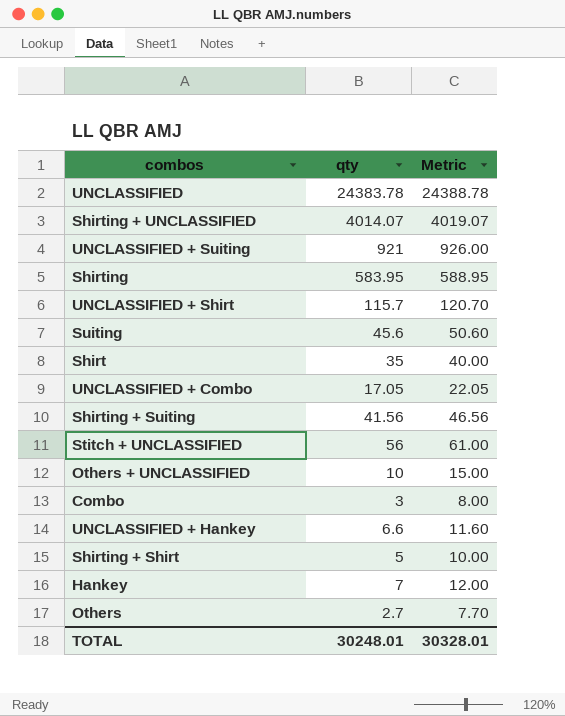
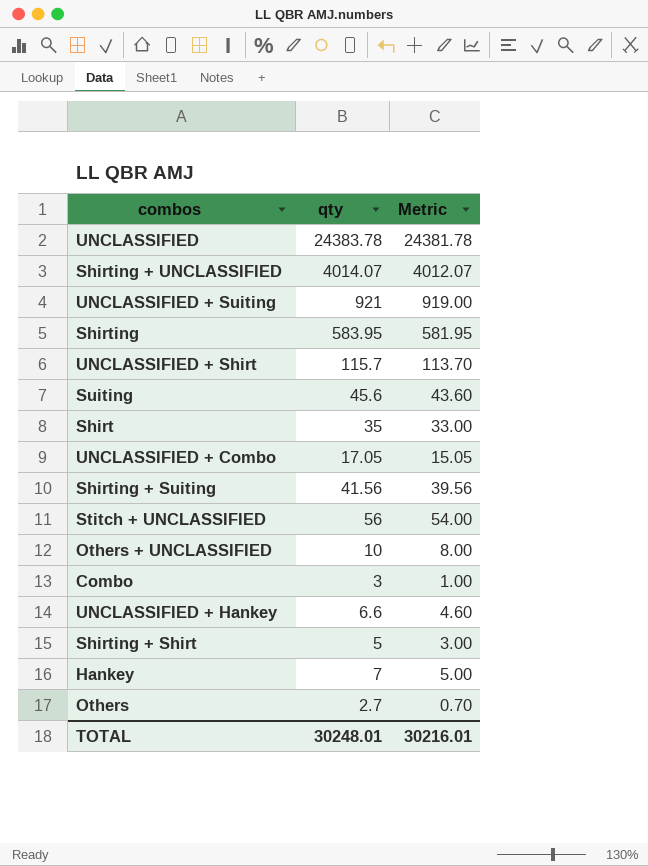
column Metric | formula: [qty] + 5 -> [qty] - 2
TOTAL | Metric: 30328.01 -> 30216.01

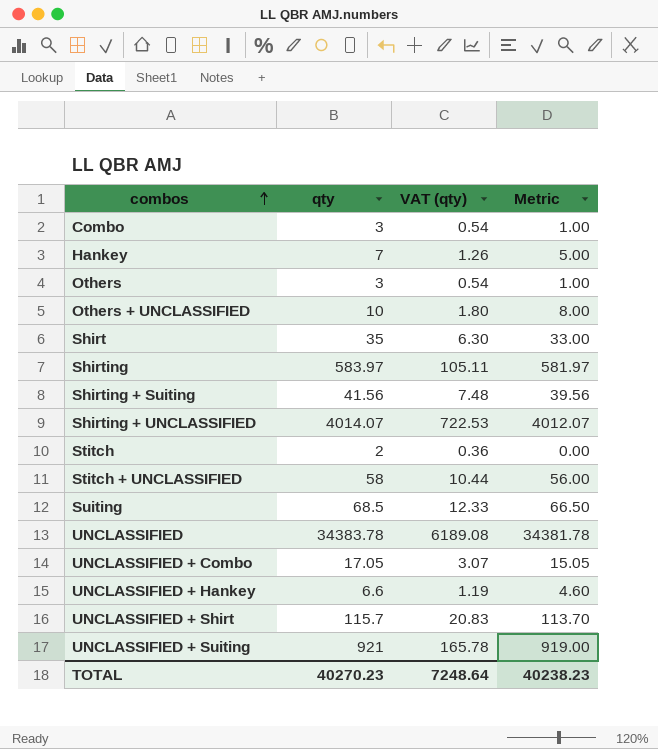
row order: none -> combos ascending
column VAT (qty) | formula: none -> [qty] * 0.18
row Shirting + Shirt: 5 | 3.00 -> none
Others | qty: 2.7 -> 3
Others | Metric: 0.70 -> 1.00
Shirting | qty: 583.95 -> 583.97
Shirting | Metric: 581.95 -> 581.97
row Stitch: none -> 2 | 0.36 | 0.00
Stitch + UNCLASSIFIED | qty: 56 -> 58
Stitch + UNCLASSIFIED | Metric: 54.00 -> 56.00
Suiting | qty: 45.6 -> 68.5
Suiting | Metric: 43.60 -> 66.50
UNCLASSIFIED | qty: 24383.78 -> 34383.78
UNCLASSIFIED | Metric: 24381.78 -> 34381.78
TOTAL | qty: 30248.01 -> 40270.23
TOTAL | Metric: 30216.01 -> 40238.23

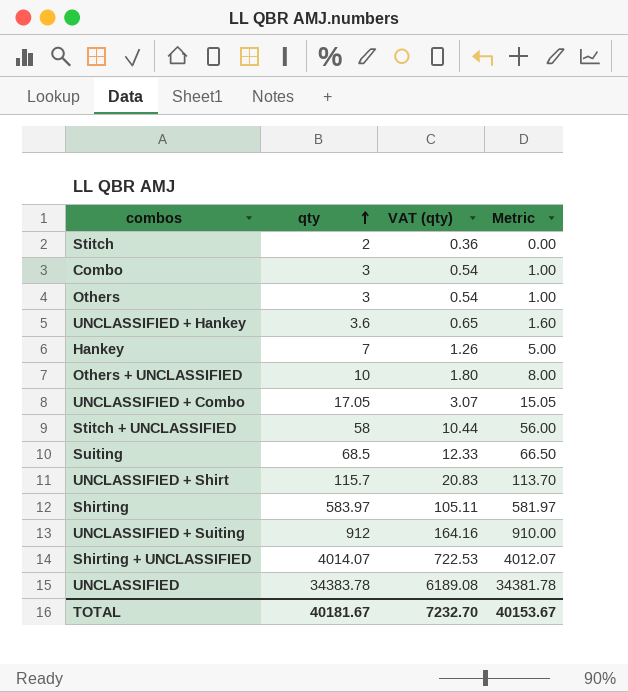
row order: combos ascending -> qty ascending
row Shirt: 35 | 6.30 | 33.00 -> none
row Shirting + Suiting: 41.56 | 7.48 | 39.56 -> none
UNCLASSIFIED + Hankey | qty: 6.6 -> 3.6
UNCLASSIFIED + Hankey | VAT (qty): 1.19 -> 0.65
UNCLASSIFIED + Hankey | Metric: 4.60 -> 1.60
UNCLASSIFIED + Suiting | qty: 921 -> 912
UNCLASSIFIED + Suiting | VAT (qty): 165.78 -> 164.16
UNCLASSIFIED + Suiting | Metric: 919.00 -> 910.00
TOTAL | qty: 40270.23 -> 40181.67
TOTAL | VAT (qty): 7248.64 -> 7232.70
TOTAL | Metric: 40238.23 -> 40153.67

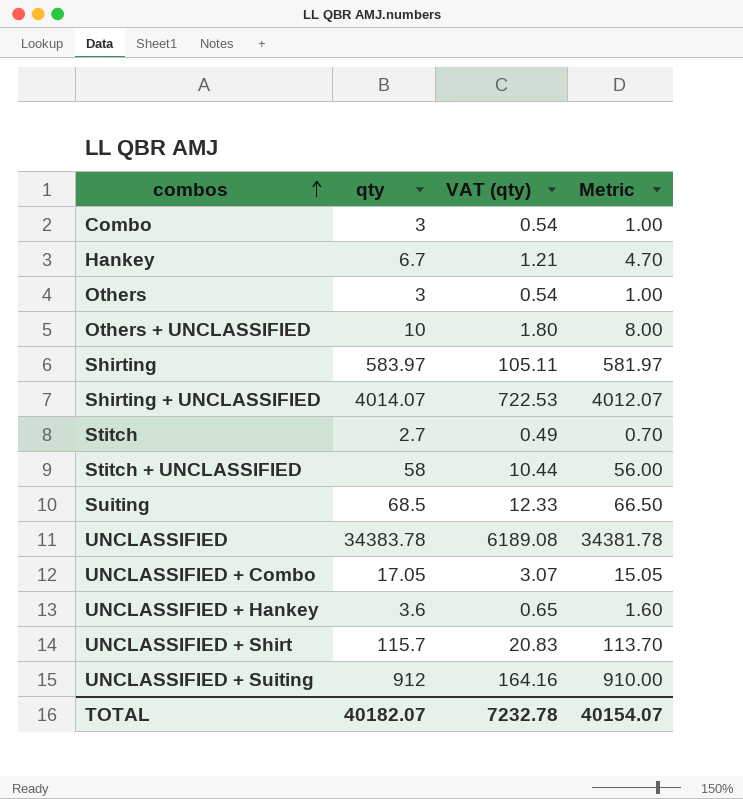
row order: qty ascending -> combos ascending
Hankey | qty: 7 -> 6.7
Hankey | VAT (qty): 1.26 -> 1.21
Hankey | Metric: 5.00 -> 4.70
Stitch | qty: 2 -> 2.7
Stitch | VAT (qty): 0.36 -> 0.49
Stitch | Metric: 0.00 -> 0.70
TOTAL | qty: 40181.67 -> 40182.07
TOTAL | VAT (qty): 7232.70 -> 7232.78
TOTAL | Metric: 40153.67 -> 40154.07

